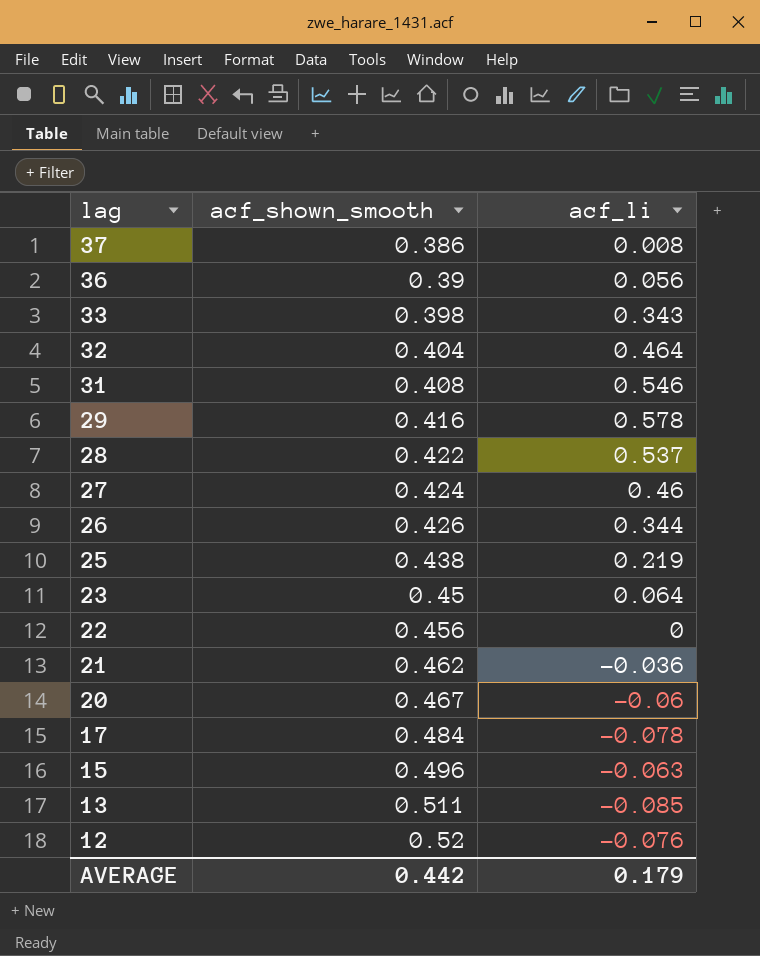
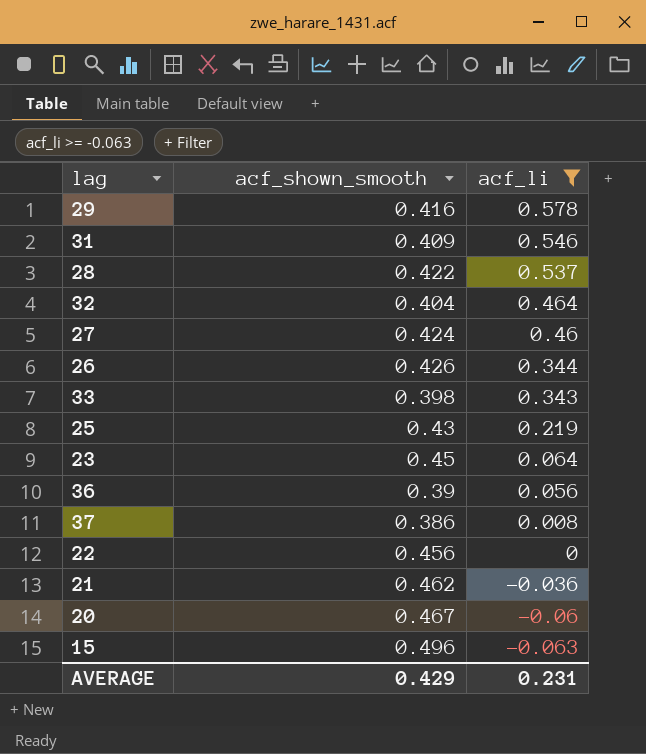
filter: none -> acf_li >= -0.063
row order: lag descending -> acf_li descending
31 | acf_shown_smooth: 0.408 -> 0.409
25 | acf_shown_smooth: 0.438 -> 0.43
AVERAGE | acf_shown_smooth: 0.442 -> 0.429
AVERAGE | acf_li: 0.179 -> 0.231

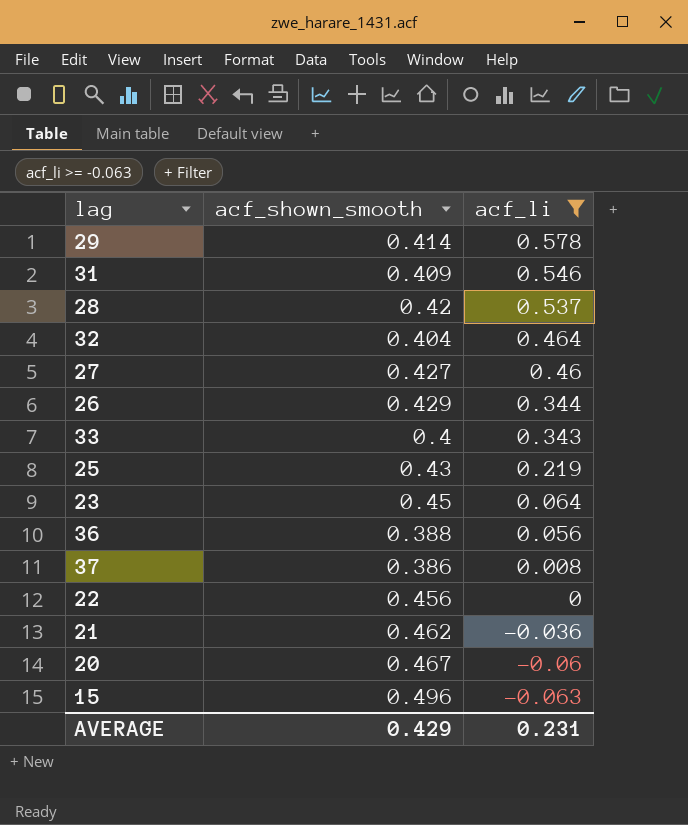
29 | acf_shown_smooth: 0.416 -> 0.414
28 | acf_shown_smooth: 0.422 -> 0.42
27 | acf_shown_smooth: 0.424 -> 0.427
26 | acf_shown_smooth: 0.426 -> 0.429
33 | acf_shown_smooth: 0.398 -> 0.4
36 | acf_shown_smooth: 0.39 -> 0.388

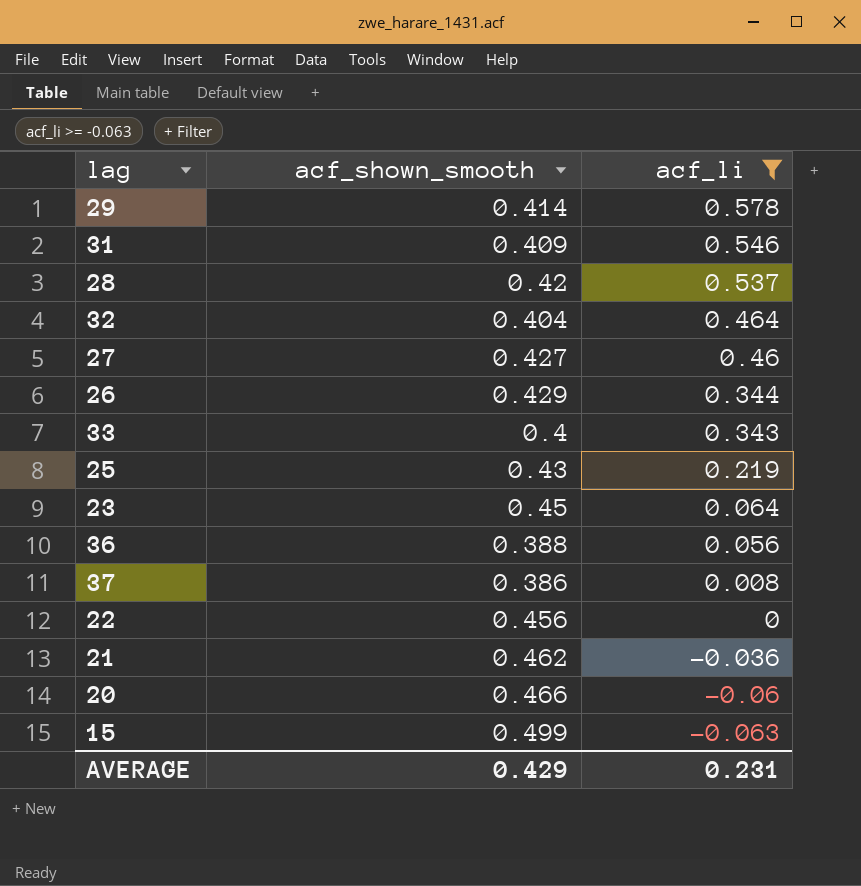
20 | acf_shown_smooth: 0.467 -> 0.466
15 | acf_shown_smooth: 0.496 -> 0.499

